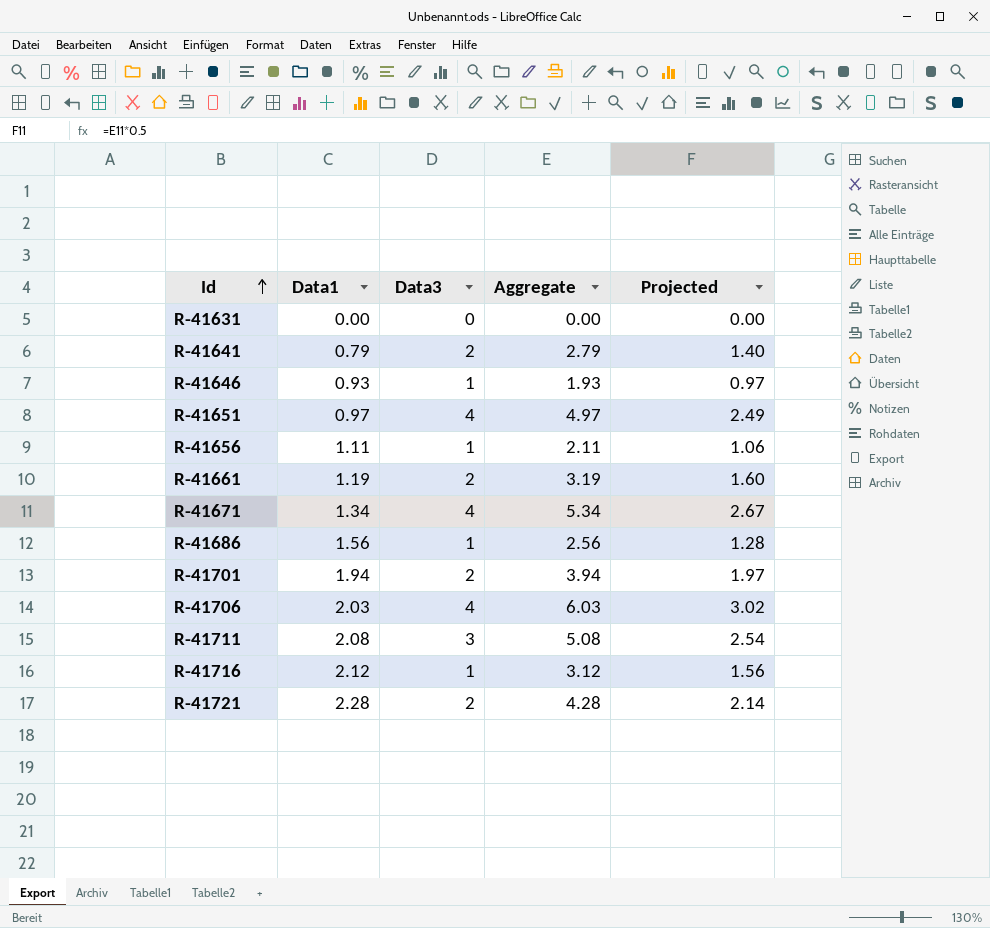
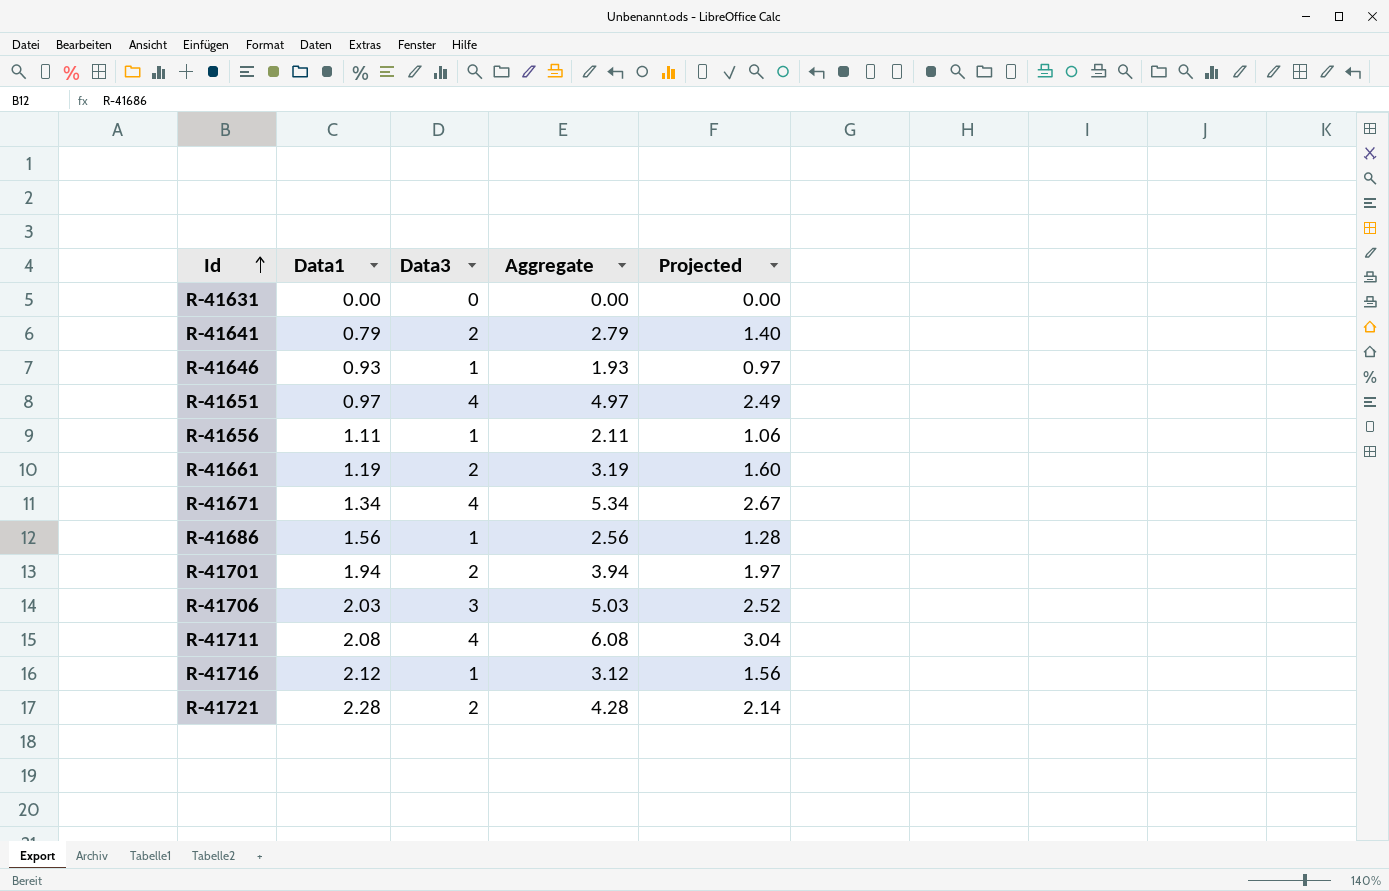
R-41706 | Data3: 4 -> 3
R-41706 | Aggregate: 6.03 -> 5.03
R-41706 | Projected: 3.02 -> 2.52
R-41711 | Data3: 3 -> 4
R-41711 | Aggregate: 5.08 -> 6.08
R-41711 | Projected: 2.54 -> 3.04

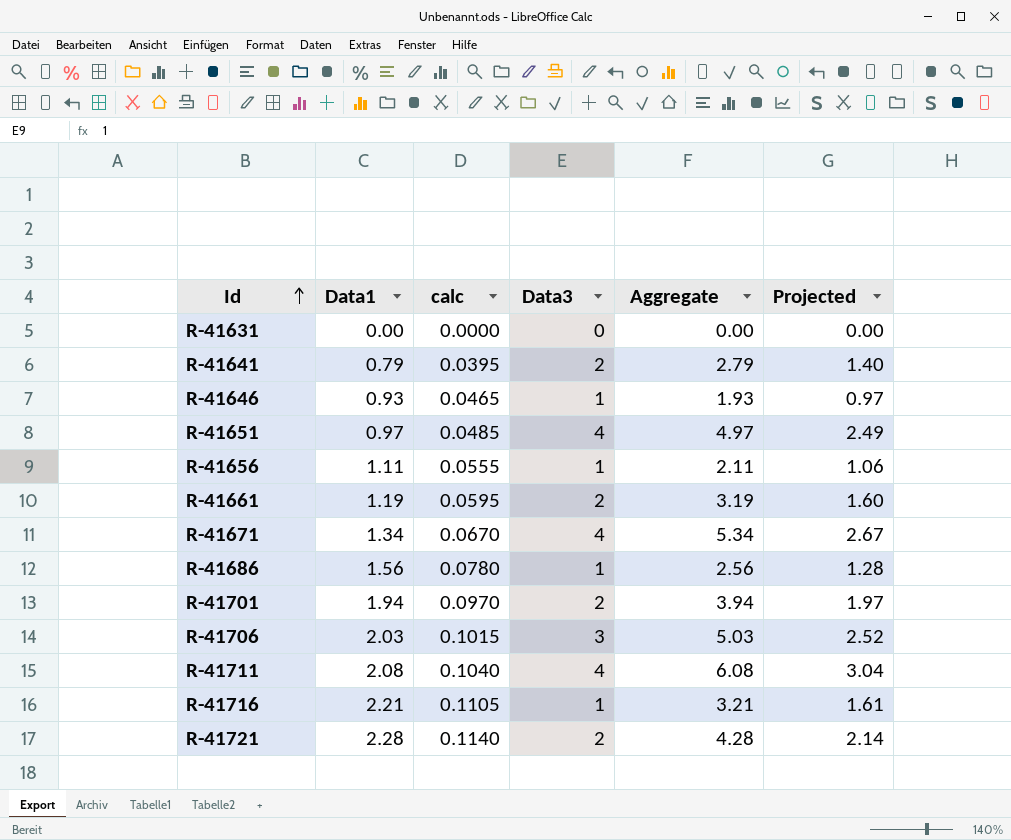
column calc | formula: none -> [Data1] * 0.05
R-41716 | Data1: 2.12 -> 2.21
R-41716 | Aggregate: 3.12 -> 3.21
R-41716 | Projected: 1.56 -> 1.61

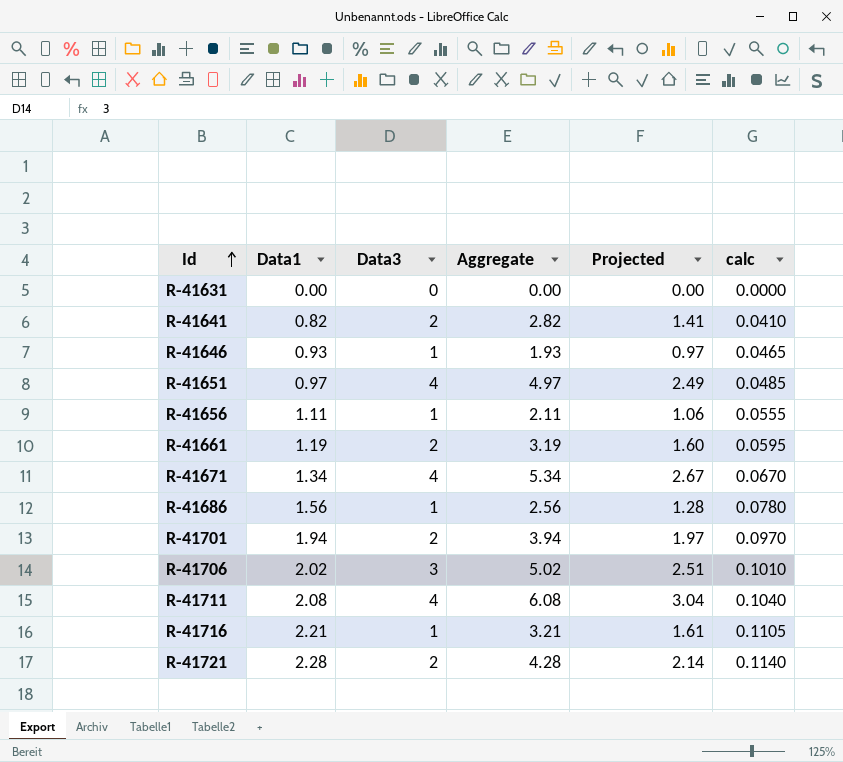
column calc | position: 3 -> 6
R-41641 | Data1: 0.79 -> 0.82
R-41641 | Aggregate: 2.79 -> 2.82
R-41641 | Projected: 1.40 -> 1.41
R-41641 | calc: 0.0395 -> 0.0410
R-41706 | Data1: 2.03 -> 2.02
R-41706 | Aggregate: 5.03 -> 5.02
R-41706 | Projected: 2.52 -> 2.51
R-41706 | calc: 0.1015 -> 0.1010

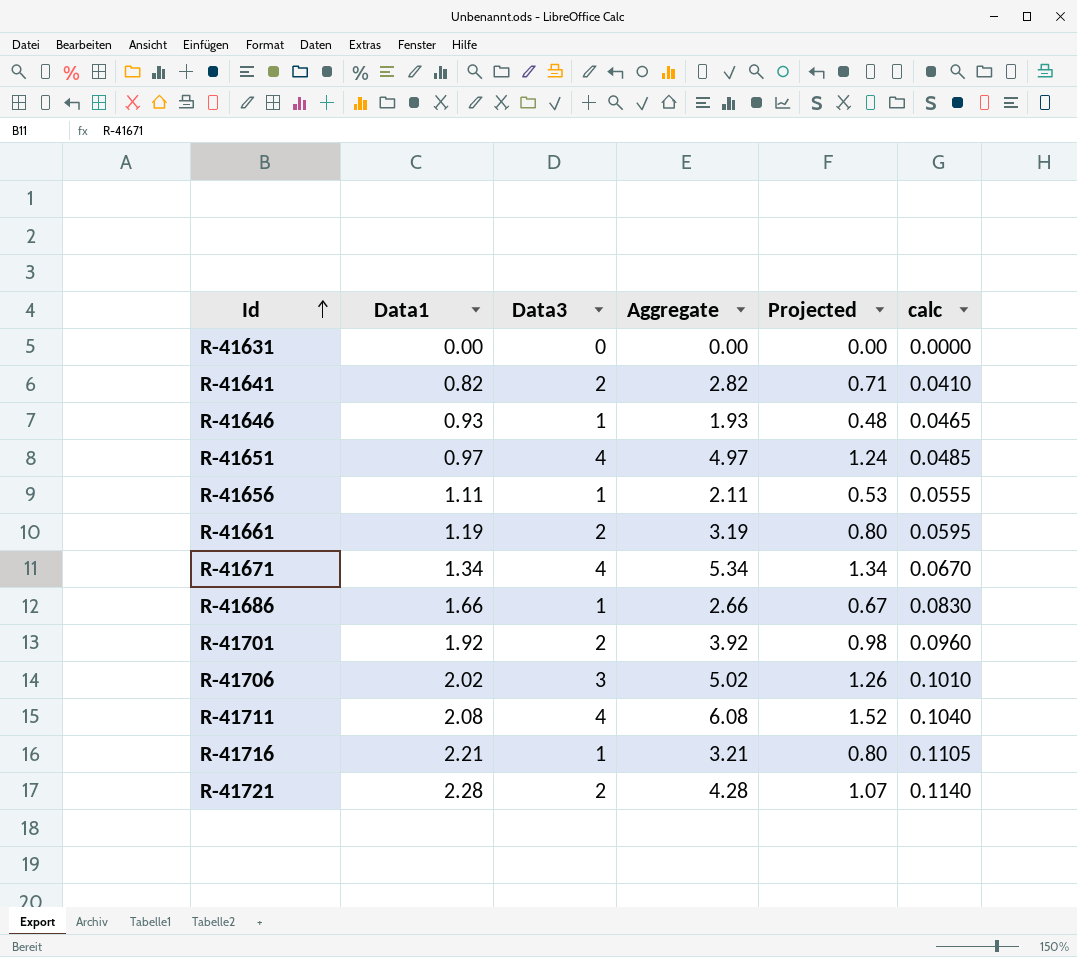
column Projected | formula: [Aggregate] * 0.5 -> [Aggregate] * 0.25
R-41686 | Data1: 1.56 -> 1.66
R-41686 | Aggregate: 2.56 -> 2.66
R-41686 | calc: 0.0780 -> 0.0830
R-41701 | Data1: 1.94 -> 1.92
R-41701 | Aggregate: 3.94 -> 3.92
R-41701 | calc: 0.0970 -> 0.0960

